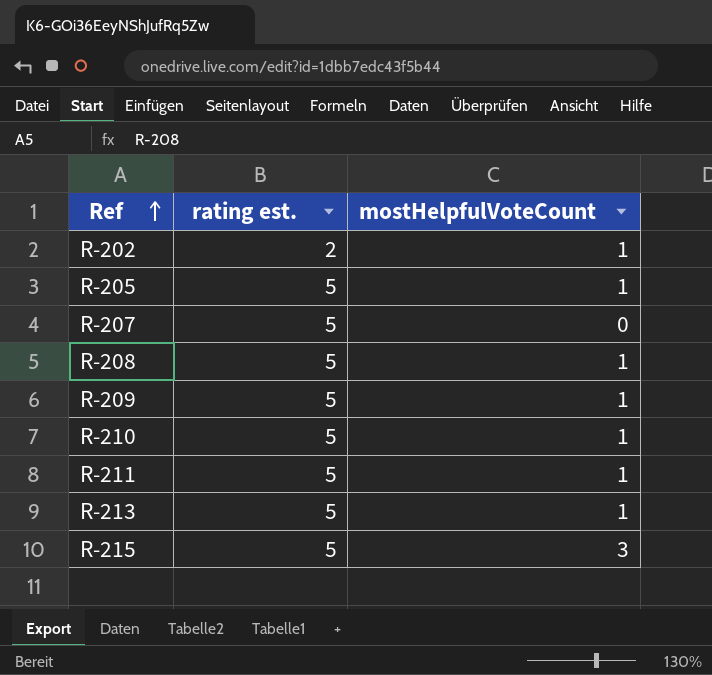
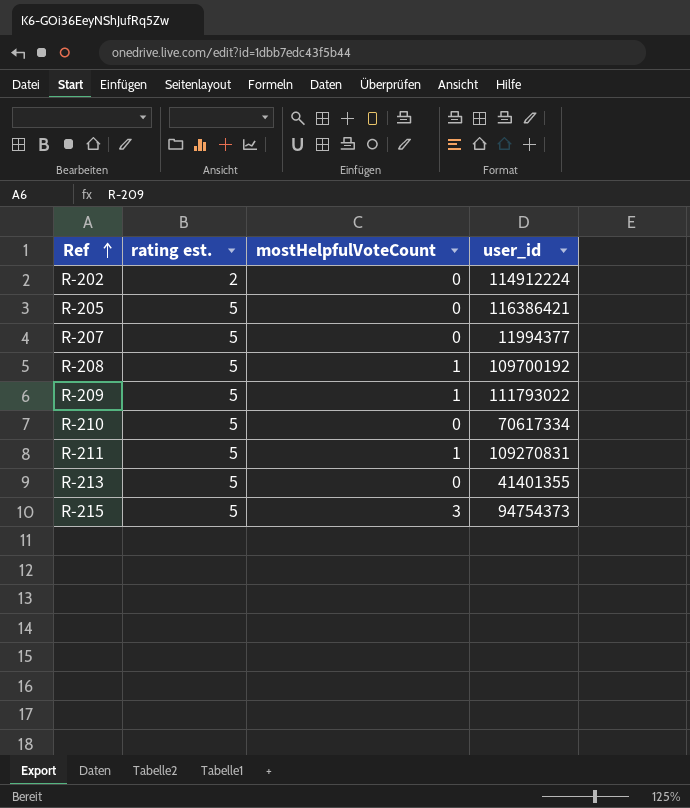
column user_id | position: none -> 4
R-202 | mostHelpfulVoteCount: 1 -> 0
R-205 | mostHelpfulVoteCount: 1 -> 0
R-210 | mostHelpfulVoteCount: 1 -> 0
R-213 | mostHelpfulVoteCount: 1 -> 0

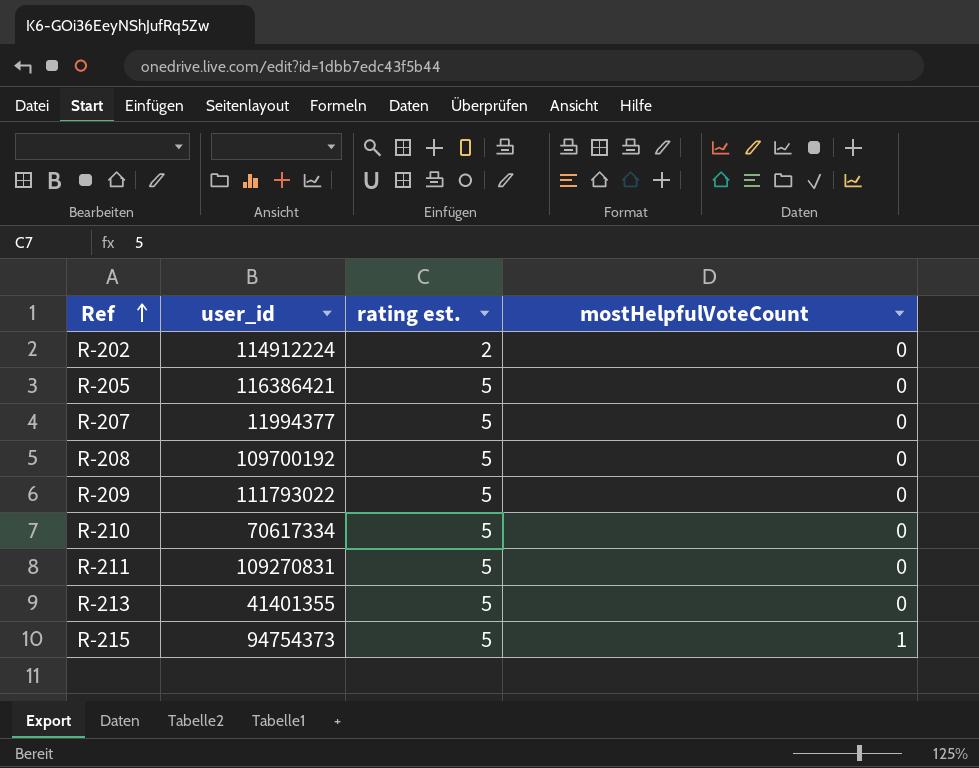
column user_id | position: 4 -> 2
R-208 | mostHelpfulVoteCount: 1 -> 0
R-209 | mostHelpfulVoteCount: 1 -> 0
R-211 | mostHelpfulVoteCount: 1 -> 0
R-215 | mostHelpfulVoteCount: 3 -> 1

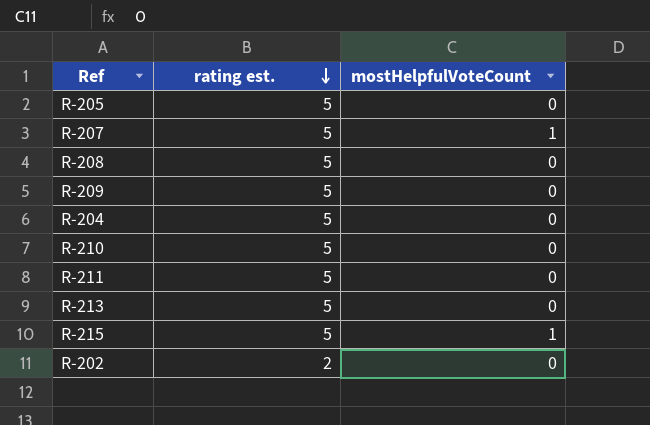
row order: Ref ascending -> rating est. descending
column user_id | position: 2 -> none
R-207 | mostHelpfulVoteCount: 0 -> 1
row R-204: none -> 5 | 0

